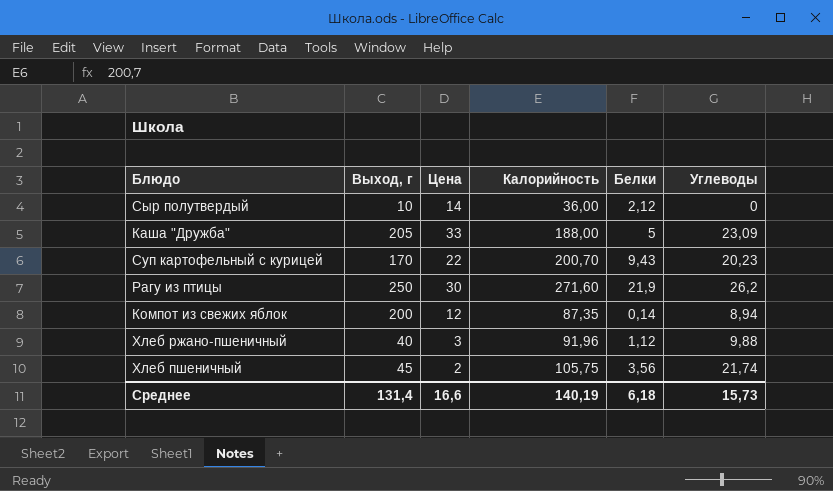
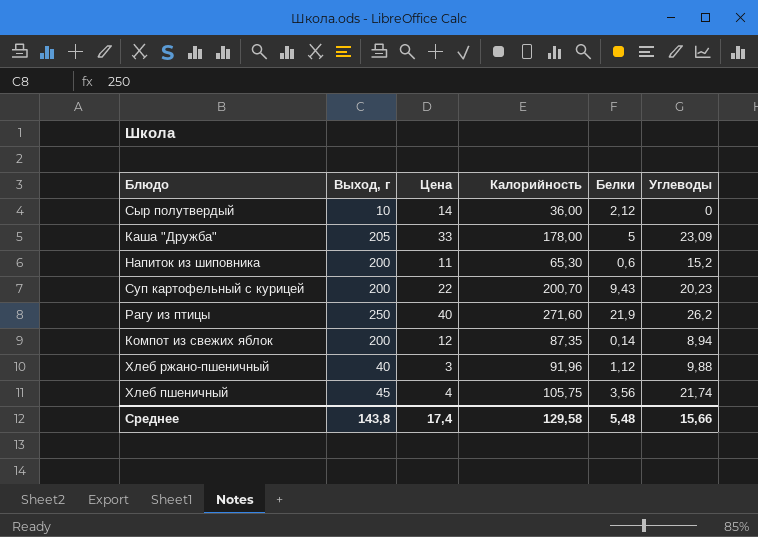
Каша "Дружба" | Калорийность: 188,00 -> 178,00
row Напиток из шиповника: none -> 200 | 11 | 65,30 | 0,6 | 15,2
Суп картофельный с курицей | Выход, г: 170 -> 200
Рагу из птицы | Цена: 30 -> 40
Хлеб пшеничный | Цена: 2 -> 4
Среднее | Выход, г: 131,4 -> 143,8
Среднее | Цена: 16,6 -> 17,4
Среднее | Калорийность: 140,19 -> 129,58
Среднее | Белки: 6,18 -> 5,48
Среднее | Углеводы: 15,73 -> 15,66

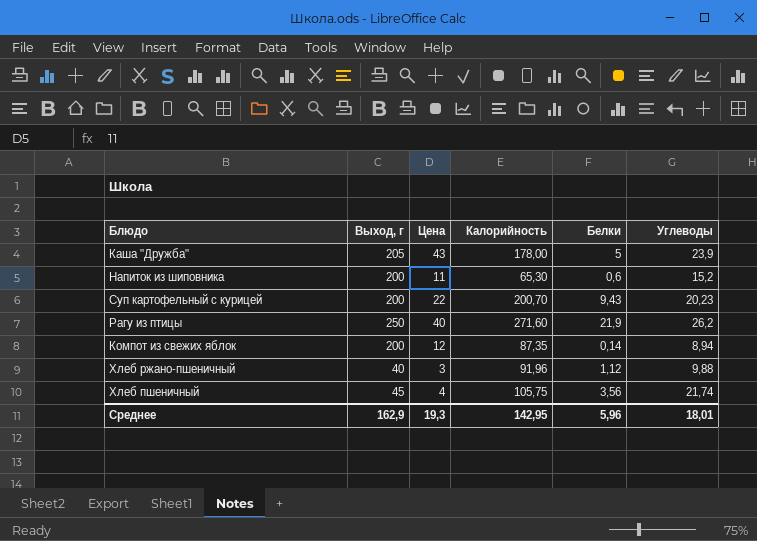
row Сыр полутвердый: 10 | 14 | 36,00 | 2,12 | 0 -> none
Каша "Дружба" | Цена: 33 -> 43
Каша "Дружба" | Углеводы: 23,09 -> 23,9
Среднее | Выход, г: 143,8 -> 162,9
Среднее | Цена: 17,4 -> 19,3
Среднее | Калорийность: 129,58 -> 142,95
Среднее | Белки: 5,48 -> 5,96
Среднее | Углеводы: 15,66 -> 18,01

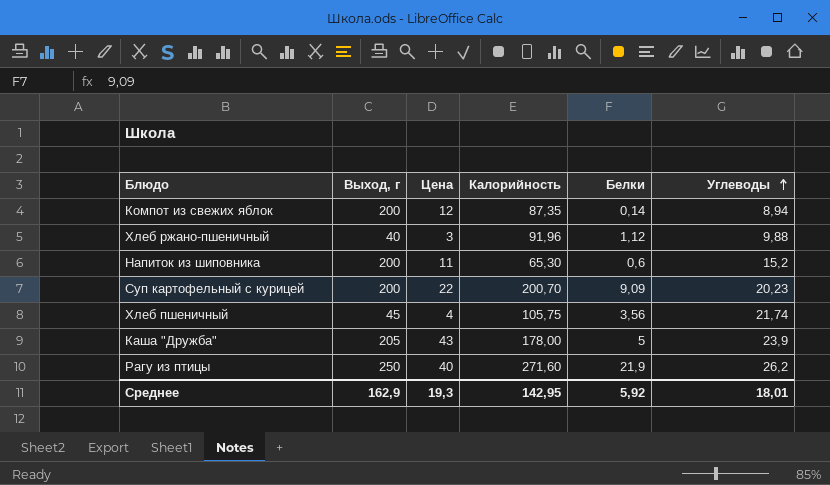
row order: none -> Углеводы ascending
Суп картофельный с курицей | Белки: 9,43 -> 9,09
Среднее | Белки: 5,96 -> 5,92

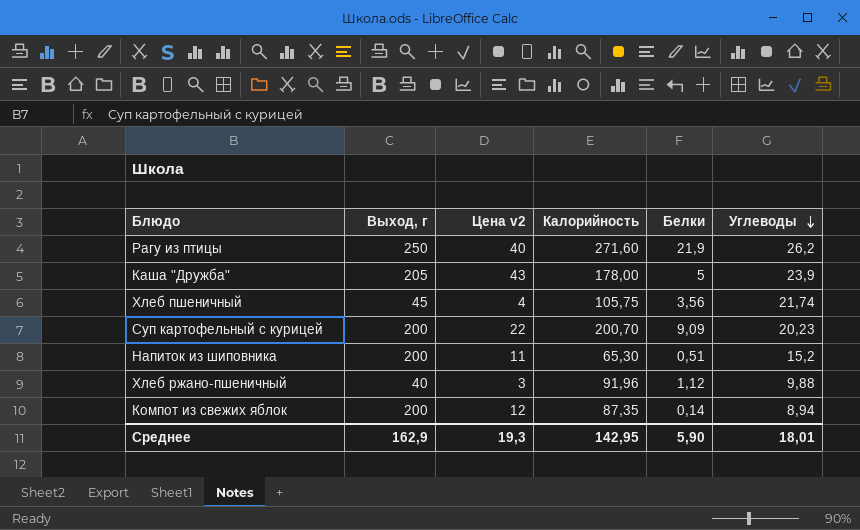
row order: Углеводы ascending -> Углеводы descending
column name: Цена -> Цена v2
Напиток из шиповника | Белки: 0,6 -> 0,51
Среднее | Белки: 5,92 -> 5,90

